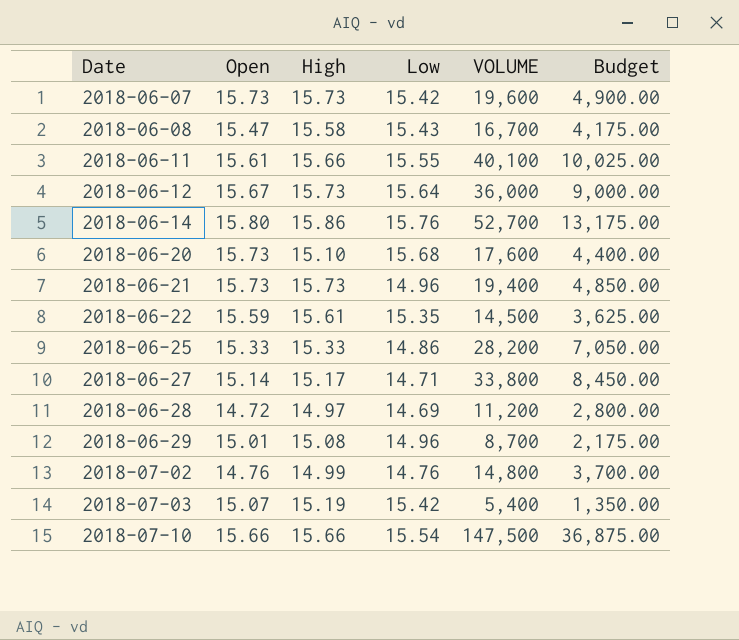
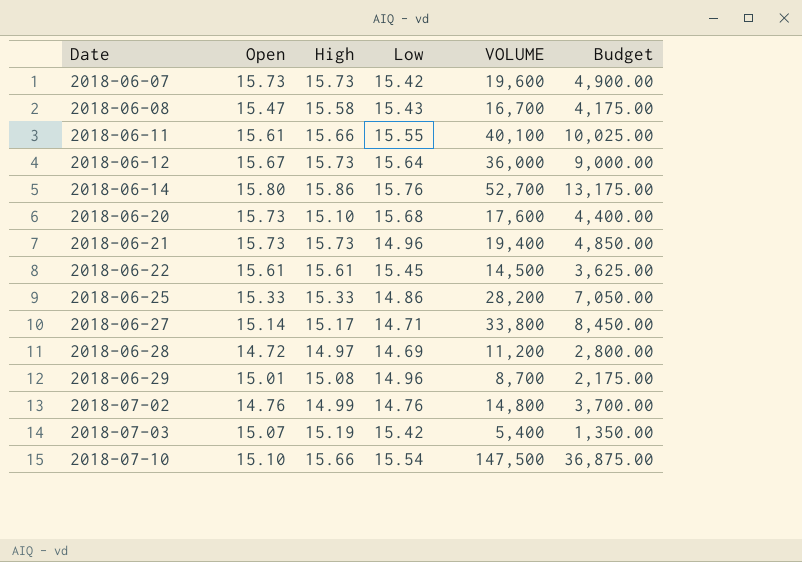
2018-06-22 | Open: 15.59 -> 15.61
2018-06-22 | Low: 15.35 -> 15.45
2018-07-10 | Open: 15.66 -> 15.10

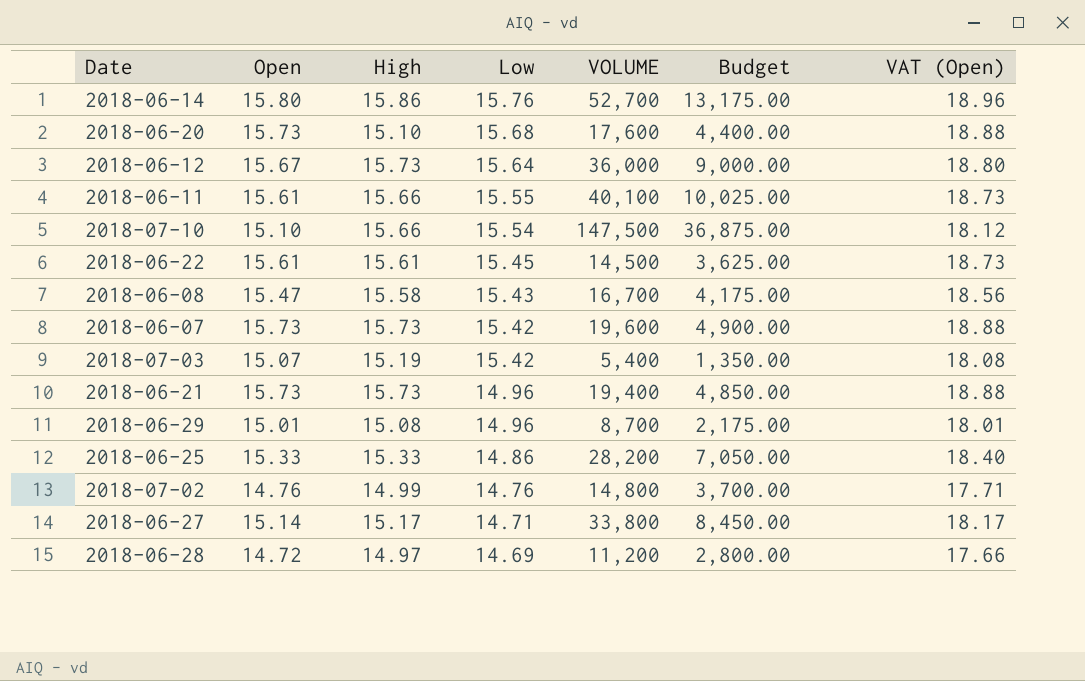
row order: Date ascending -> Low descending
column VAT (Open) | formula: none -> [Open] * 1.2

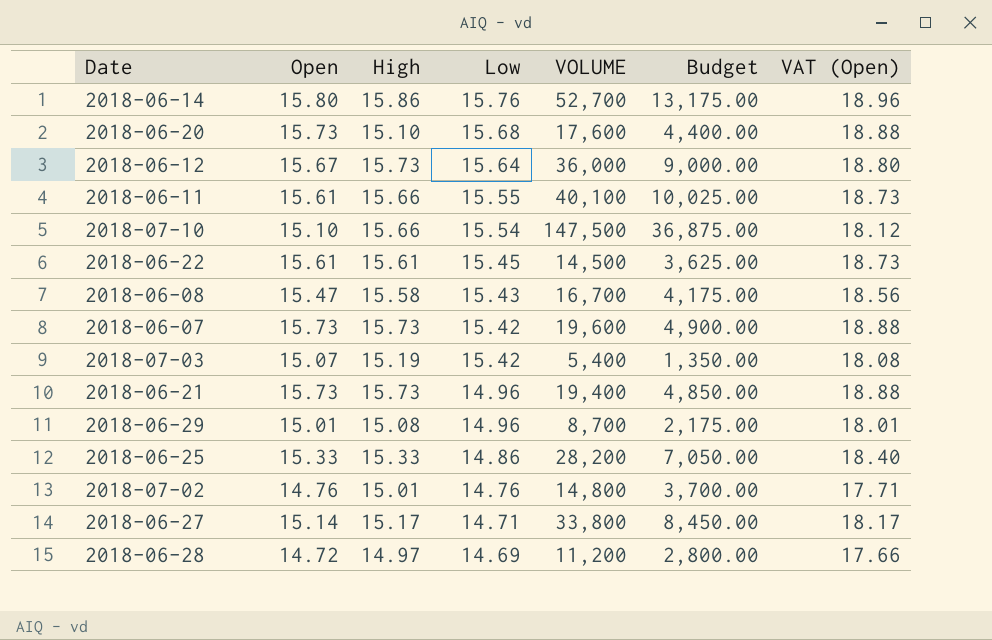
2018-07-02 | High: 14.99 -> 15.01

